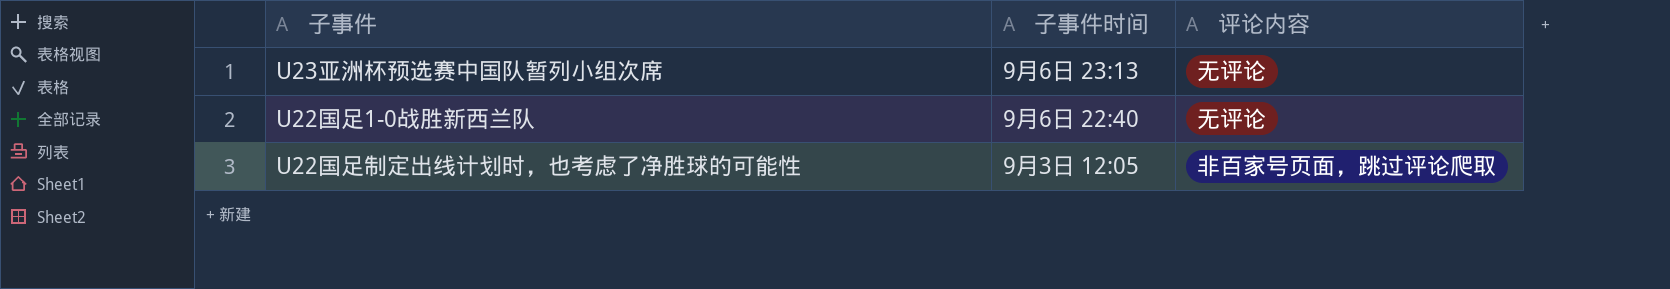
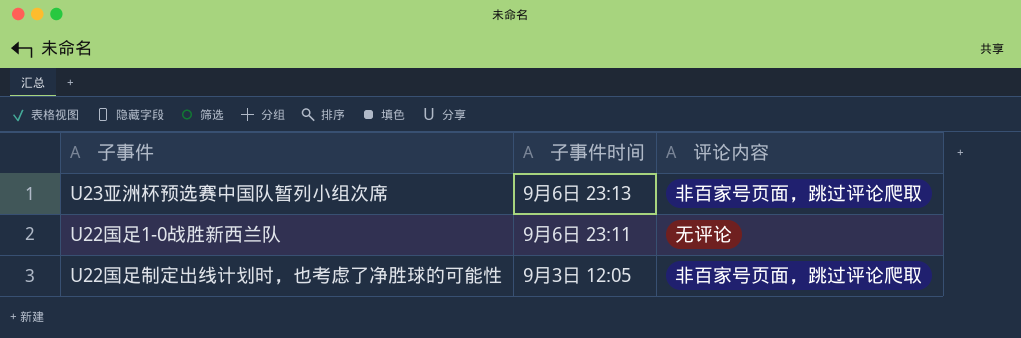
U23亚洲杯预选赛中国队暂列小组次席 | 评论内容: 无评论 -> 非百家号页面，跳过评论爬取
U22国足1-0战胜新西兰队 | 子事件时间: 9月6日 22:40 -> 9月6日 23:11

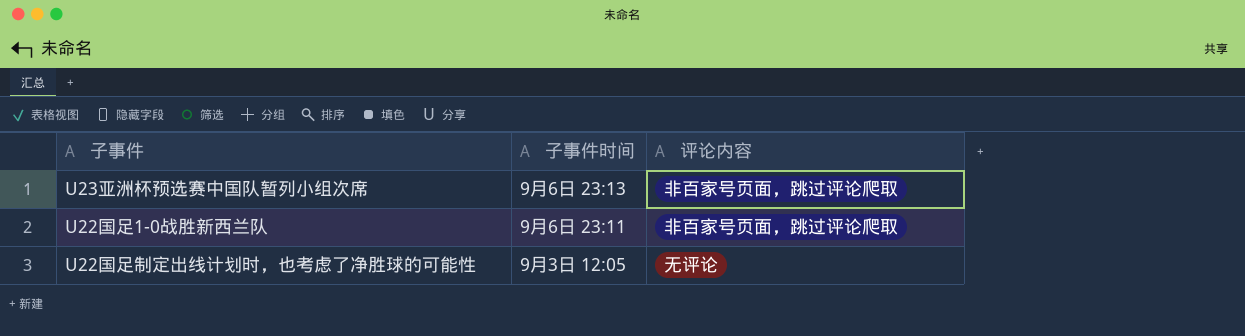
U22国足1-0战胜新西兰队 | 评论内容: 无评论 -> 非百家号页面，跳过评论爬取
U22国足制定出线计划时，也考虑了净胜球的可能性 | 评论内容: 非百家号页面，跳过评论爬取 -> 无评论

